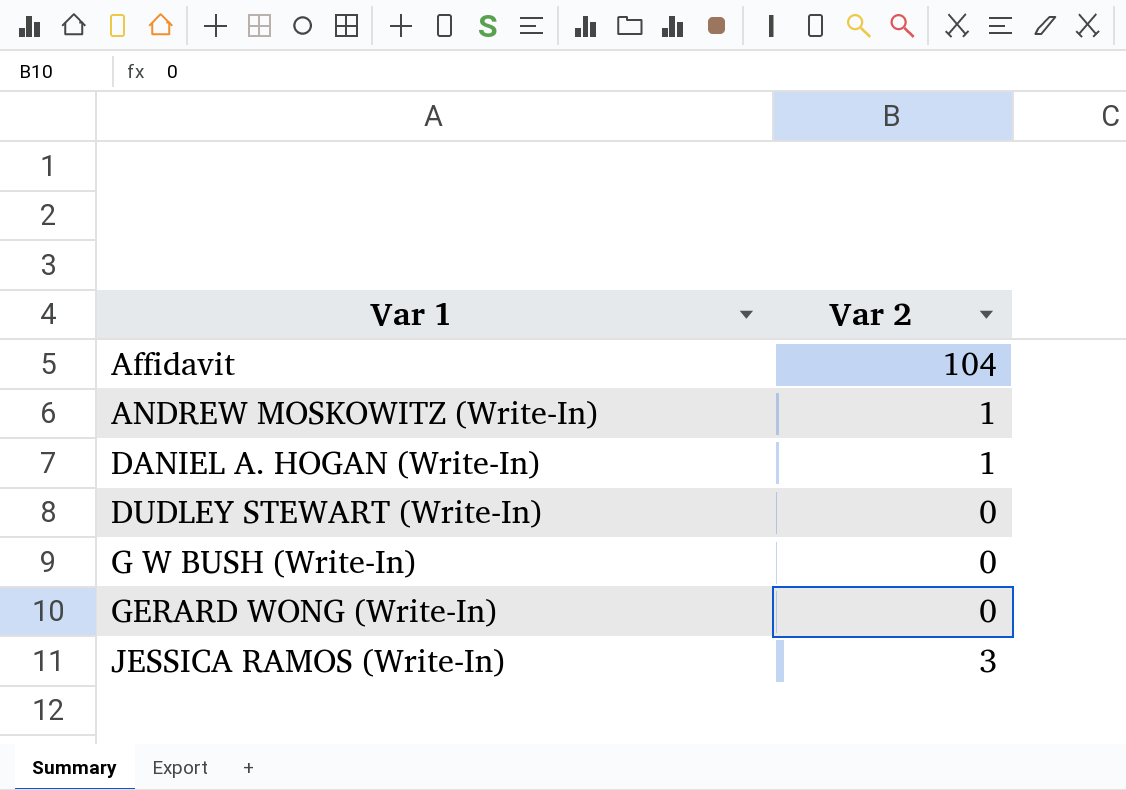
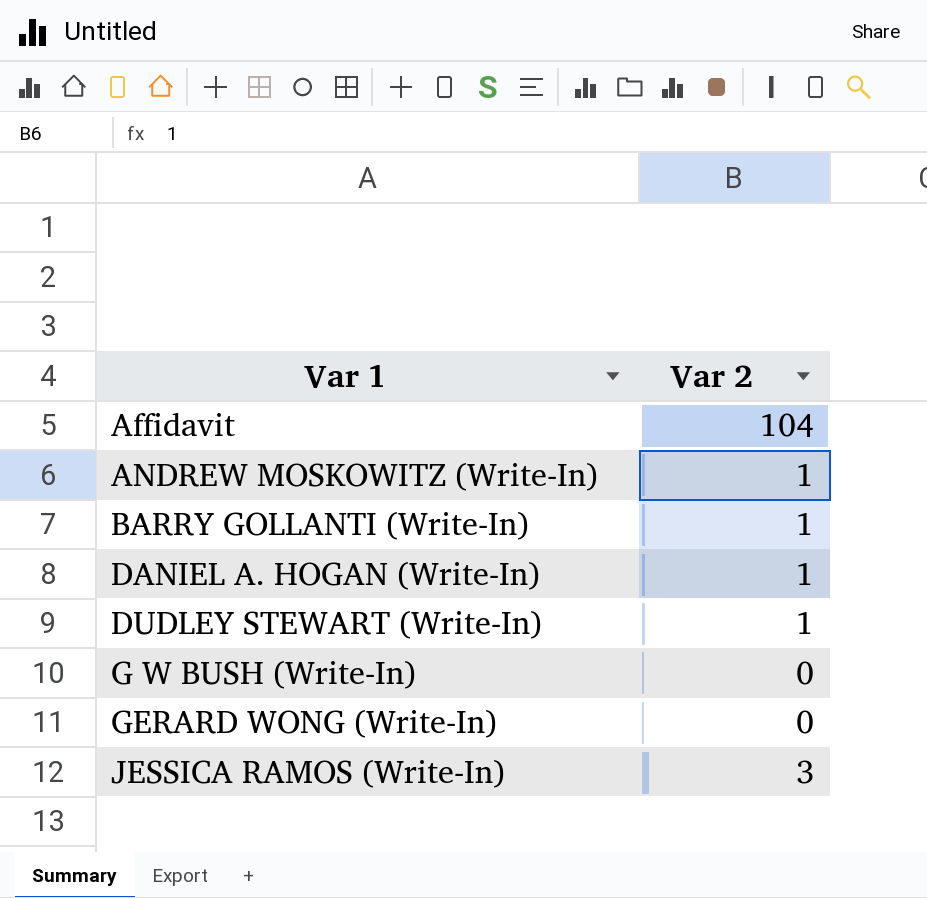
row BARRY GOLLANTI (Write-In): none -> 1
DUDLEY STEWART (Write-In) | Var 2: 0 -> 1

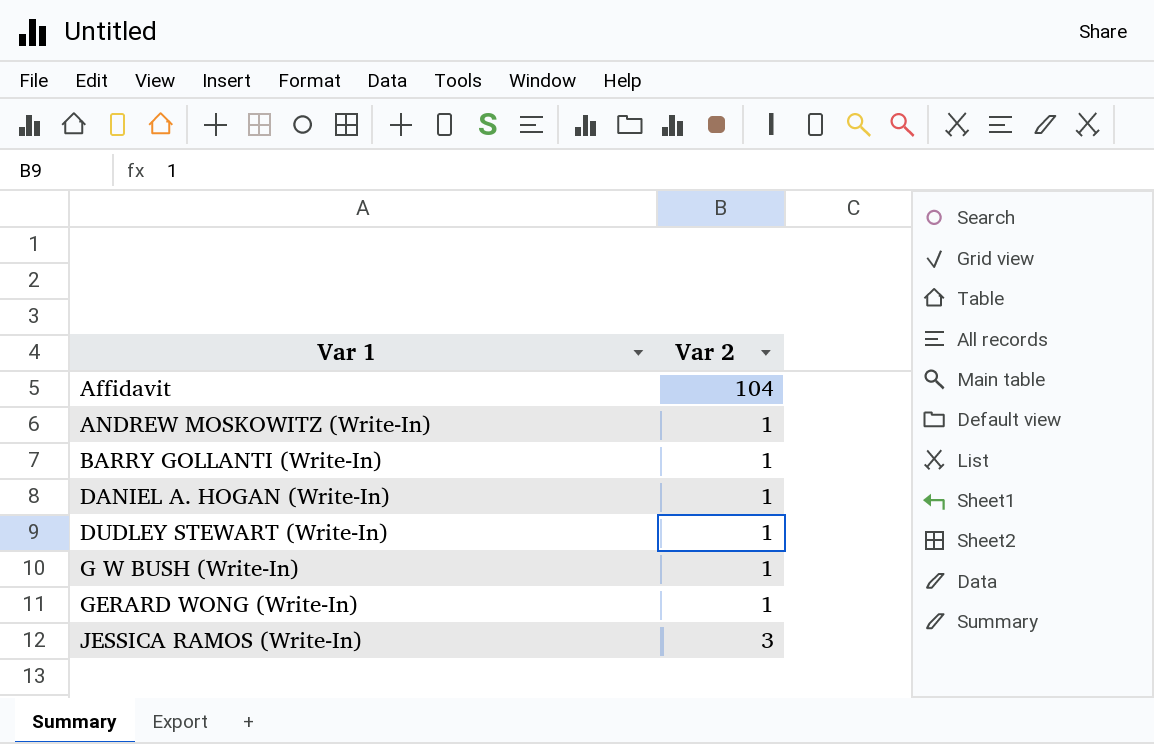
G W BUSH (Write-In) | Var 2: 0 -> 1
GERARD WONG (Write-In) | Var 2: 0 -> 1

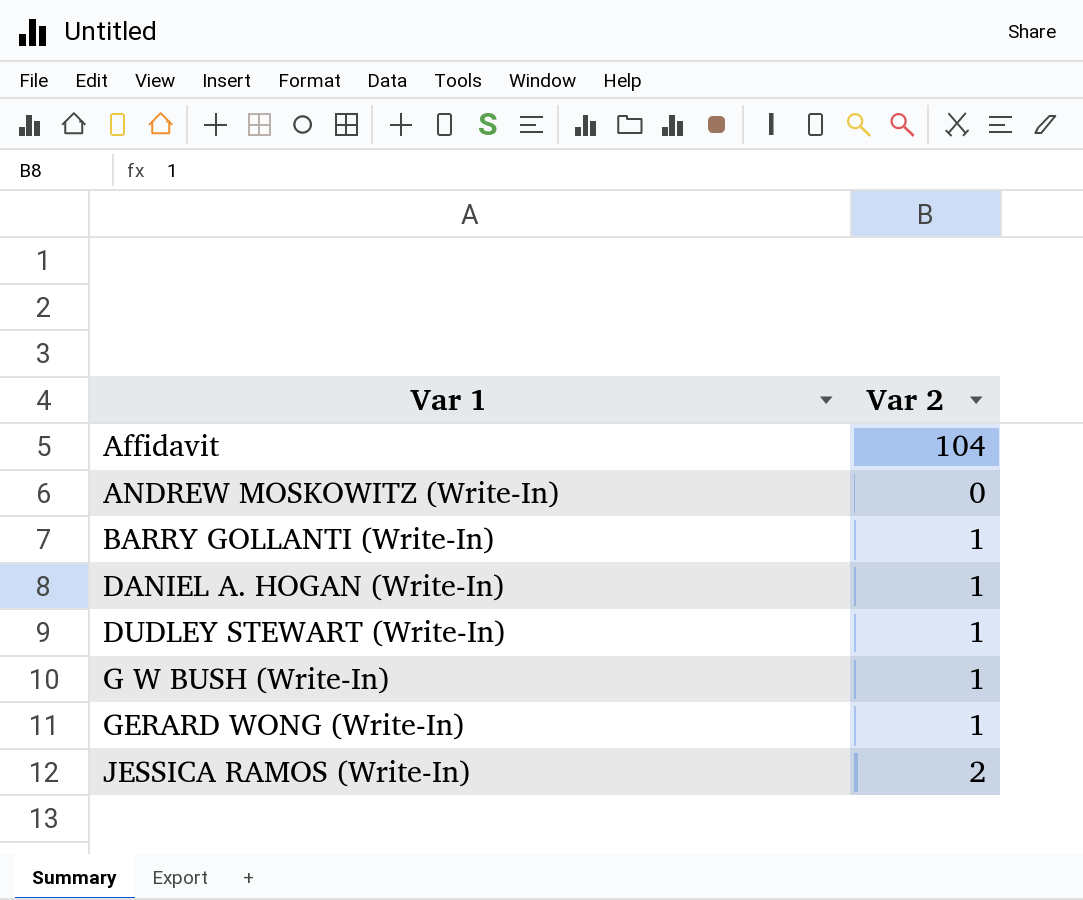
ANDREW MOSKOWITZ (Write-In) | Var 2: 1 -> 0
JESSICA RAMOS (Write-In) | Var 2: 3 -> 2

